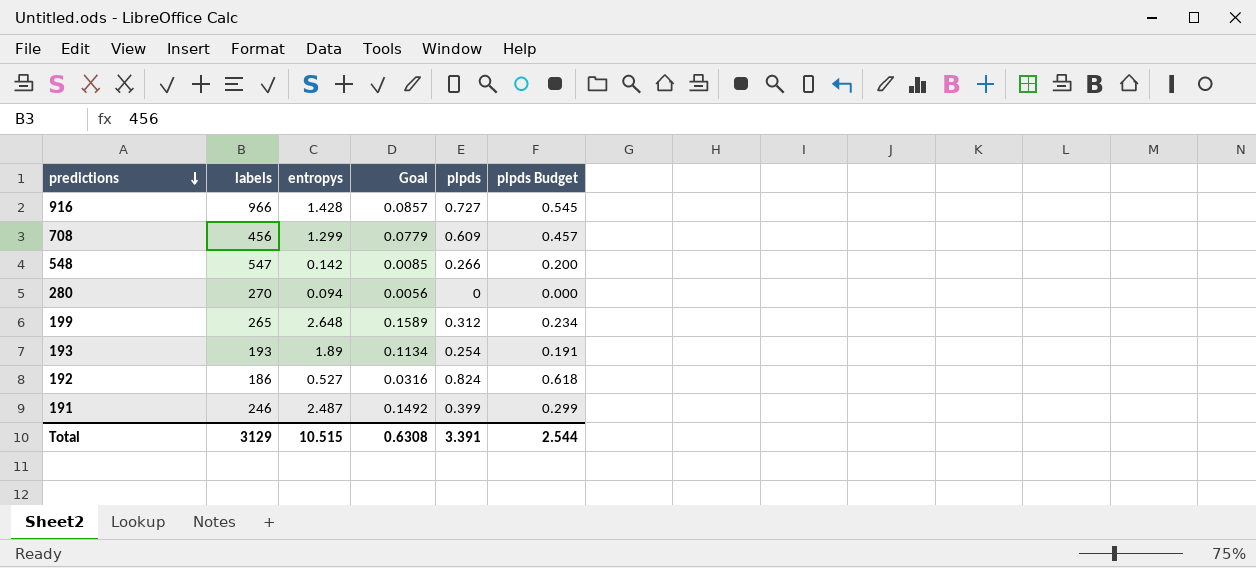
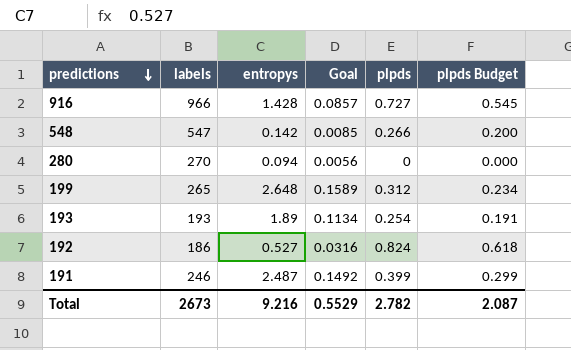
row 708: 456 | 1.299 | 0.0779 | 0.609 | 0.457 -> none
Total | labels: 3129 -> 2673
Total | entropys: 10.515 -> 9.216
Total | Goal: 0.6308 -> 0.5529
Total | plpds: 3.391 -> 2.782
Total | plpds Budget: 2.544 -> 2.087

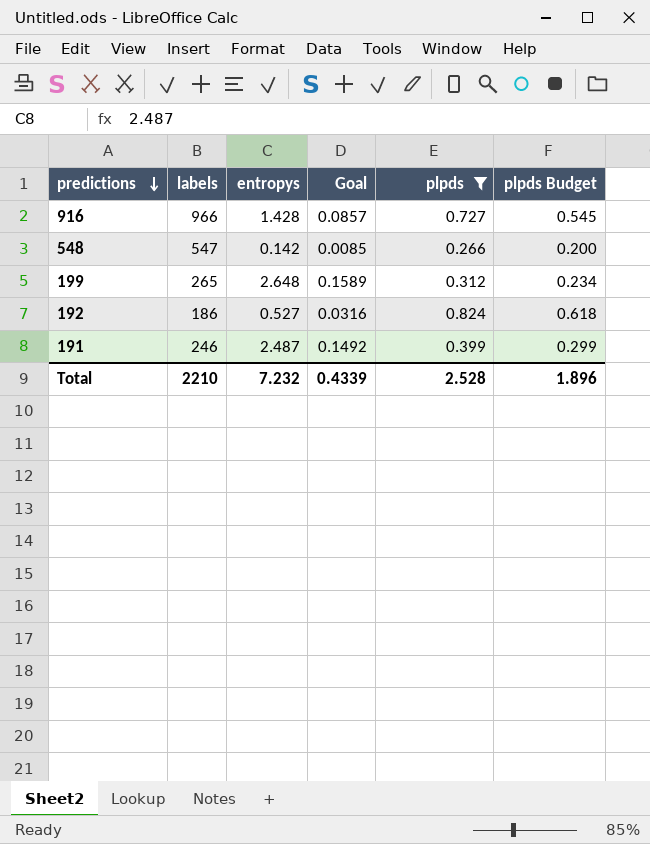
filter: none -> plpds >= 0.266
Total | labels: 2673 -> 2210
Total | entropys: 9.216 -> 7.232
Total | Goal: 0.5529 -> 0.4339
Total | plpds: 2.782 -> 2.528
Total | plpds Budget: 2.087 -> 1.896

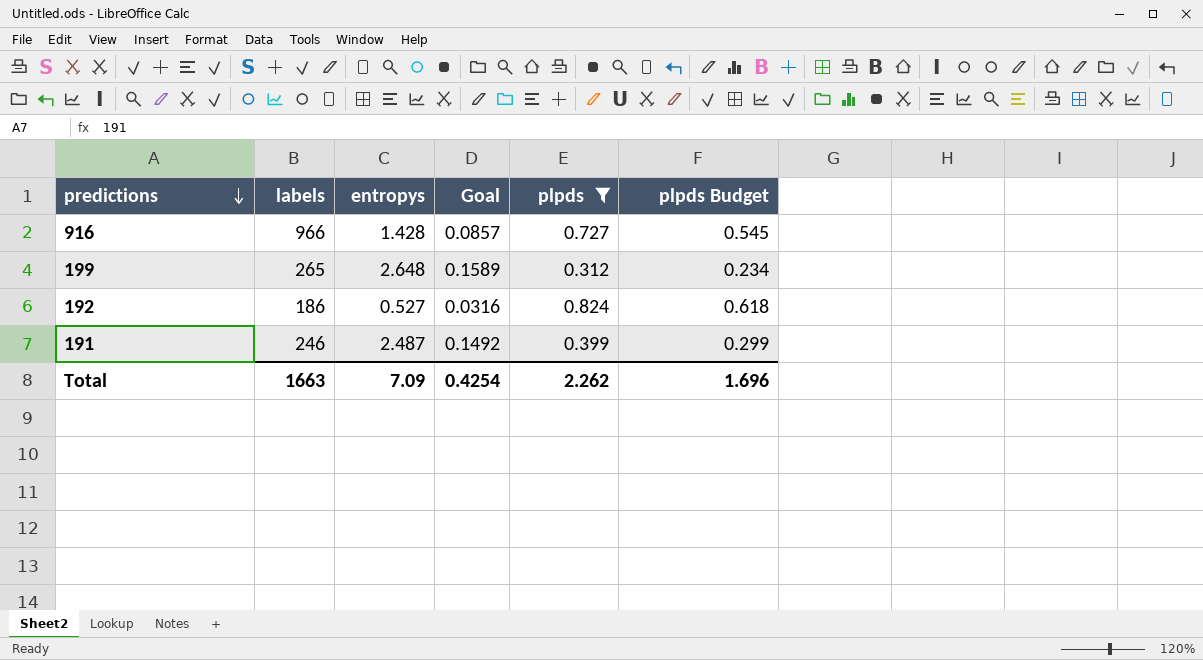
row 548: 547 | 0.142 | 0.0085 | 0.266 | 0.200 -> none
Total | labels: 2210 -> 1663
Total | entropys: 7.232 -> 7.09
Total | Goal: 0.4339 -> 0.4254
Total | plpds: 2.528 -> 2.262
Total | plpds Budget: 1.896 -> 1.696

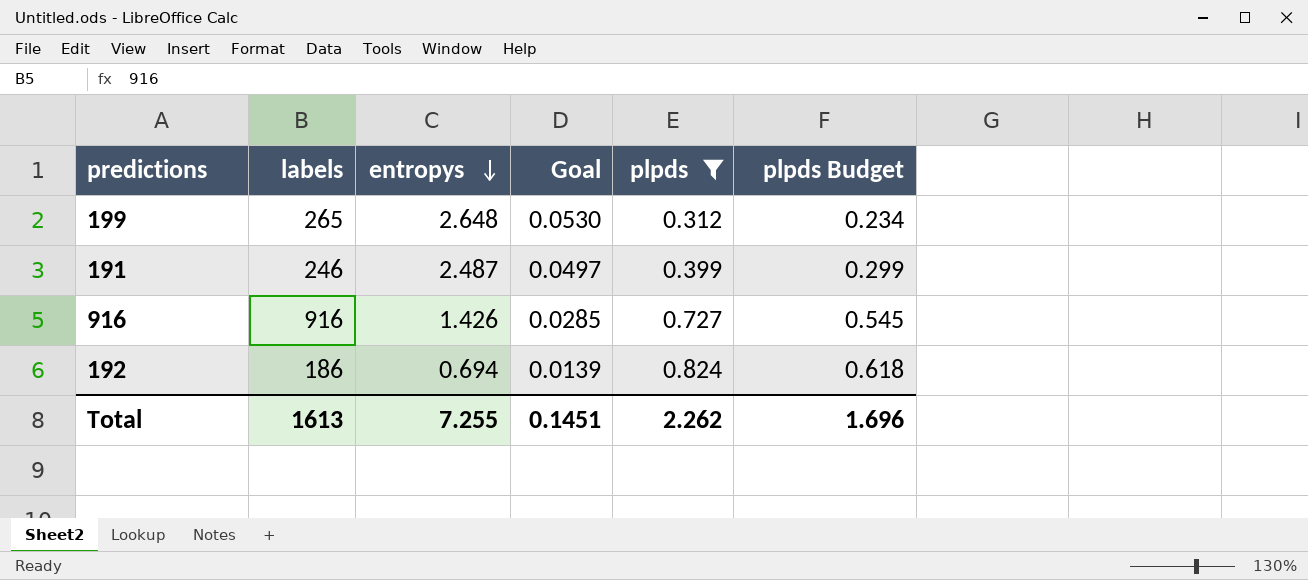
row order: predictions descending -> entropys descending
column Goal | formula: [entropys] * 0.06 -> [entropys] * 0.02
916 | labels: 966 -> 916
916 | entropys: 1.428 -> 1.426
192 | entropys: 0.527 -> 0.694
Total | labels: 1663 -> 1613
Total | entropys: 7.09 -> 7.255
Total | Goal: 0.4254 -> 0.1451

